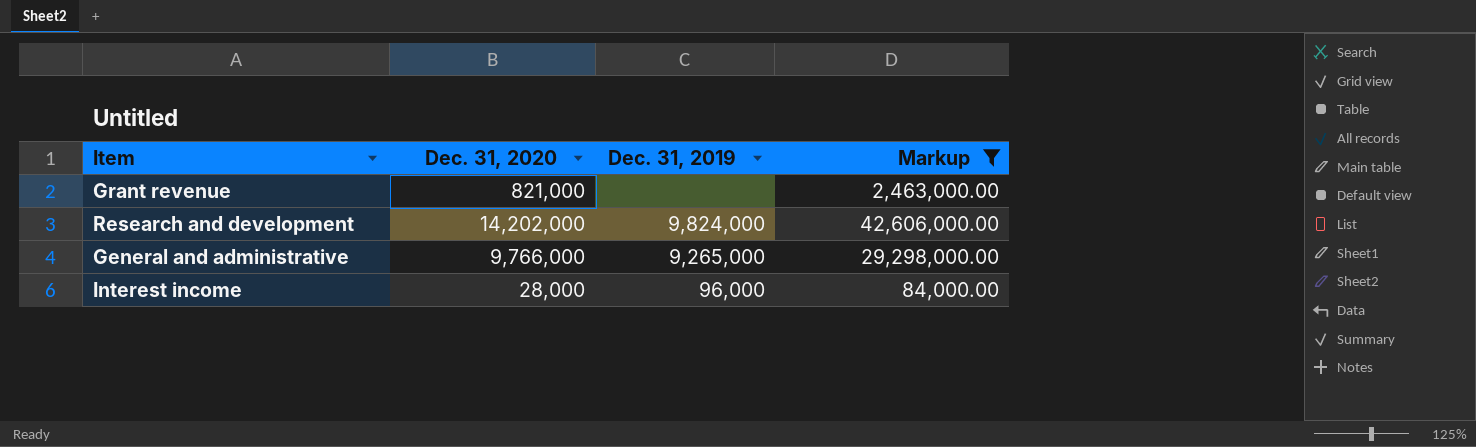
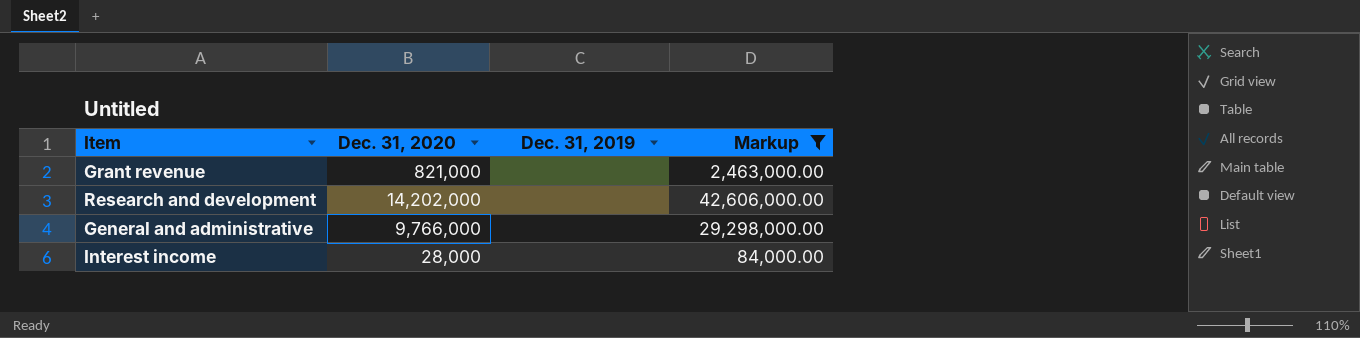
Research and development | Dec. 31, 2019: 9,824,000 -> none
General and administrative | Dec. 31, 2019: 9,265,000 -> none
Interest income | Dec. 31, 2019: 96,000 -> none

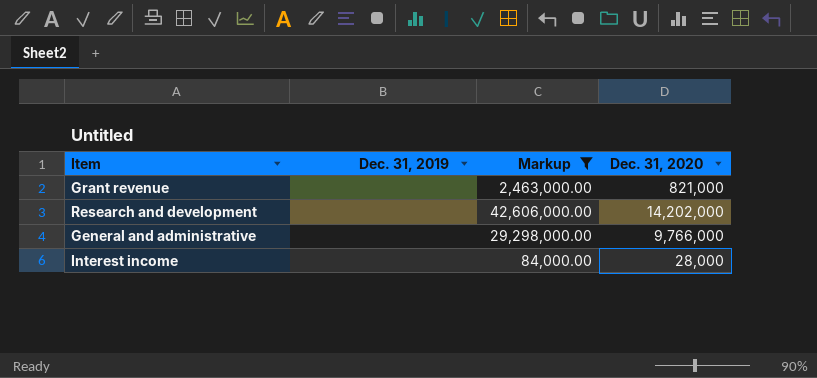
column Dec. 31, 2020 | position: 2 -> 4

